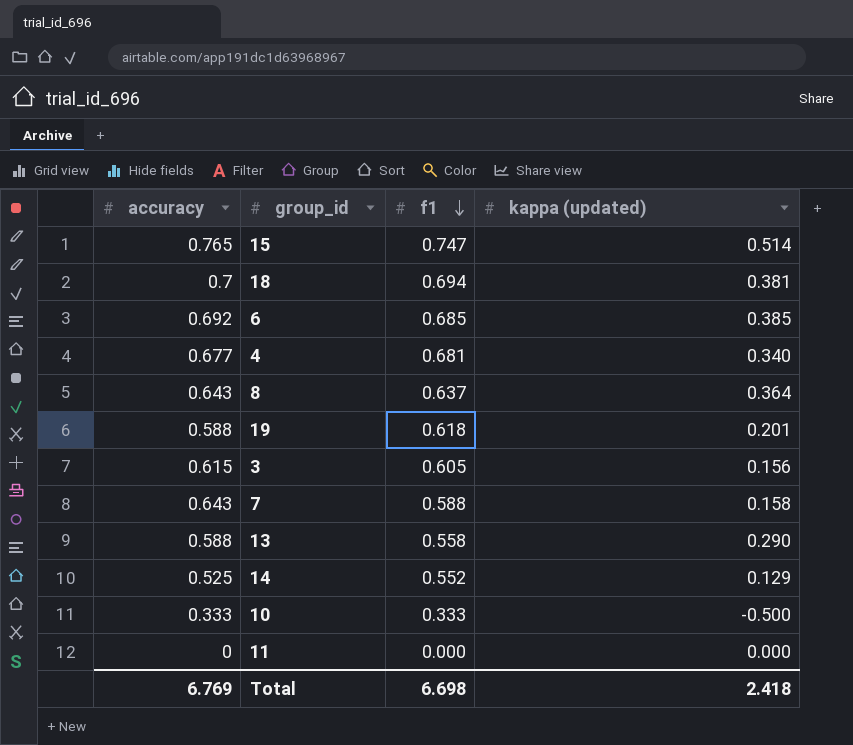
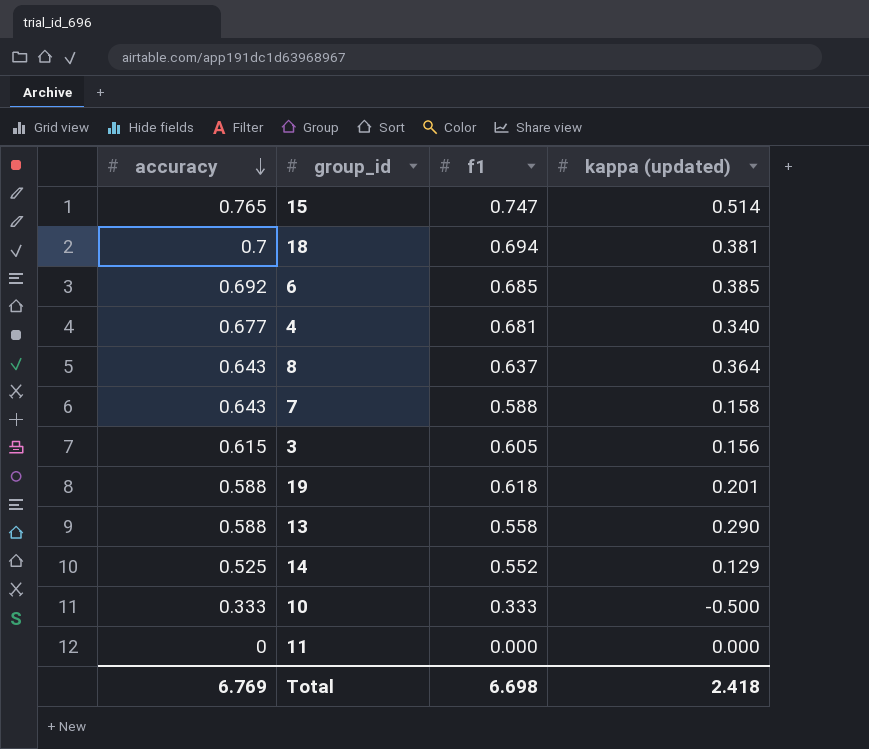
row order: f1 descending -> accuracy descending

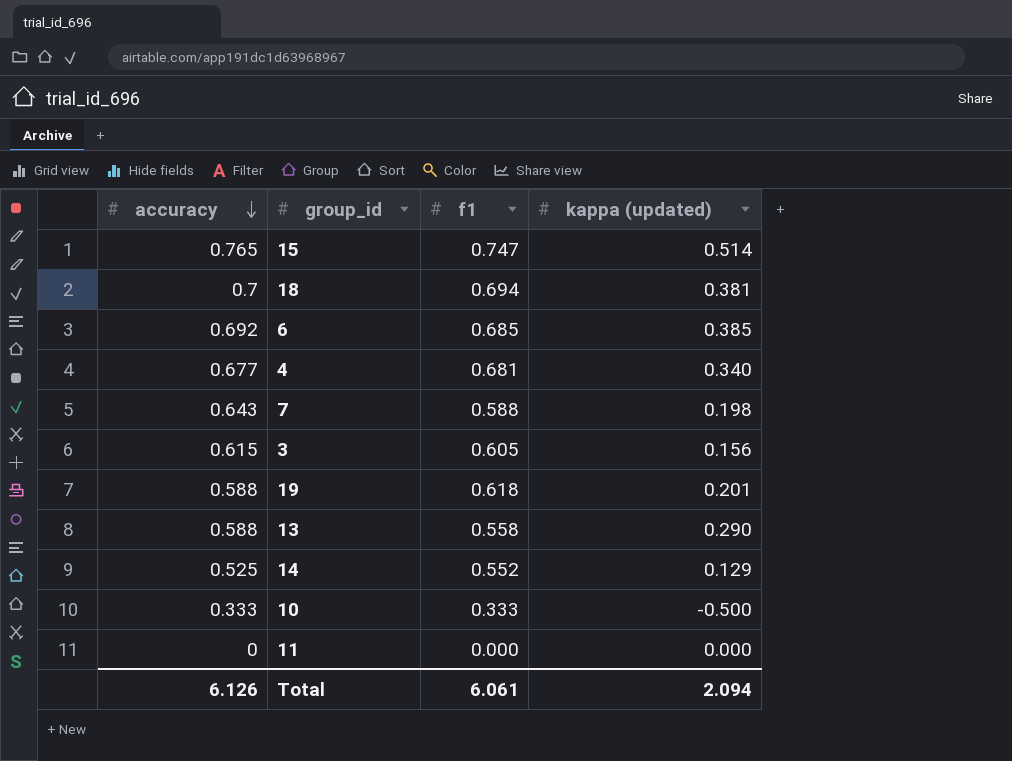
row 8: 0.643 | 0.637 | 0.364 -> none
7 | kappa (updated): 0.158 -> 0.198
Total | accuracy: 6.769 -> 6.126
Total | f1: 6.698 -> 6.061
Total | kappa (updated): 2.418 -> 2.094

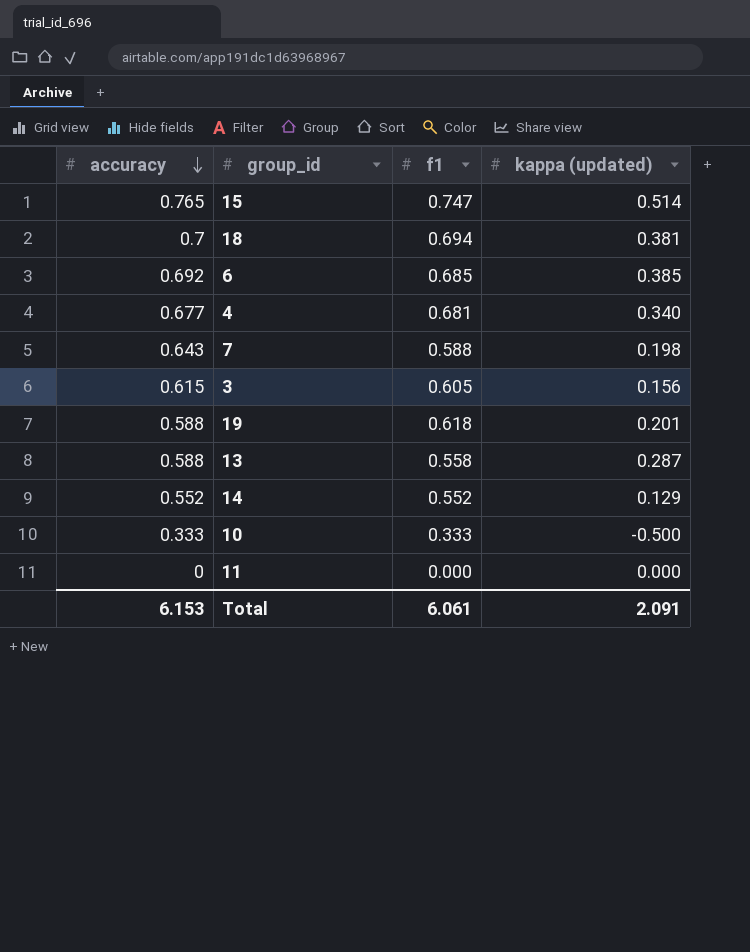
13 | kappa (updated): 0.290 -> 0.287
14 | accuracy: 0.525 -> 0.552
Total | accuracy: 6.126 -> 6.153
Total | kappa (updated): 2.094 -> 2.091

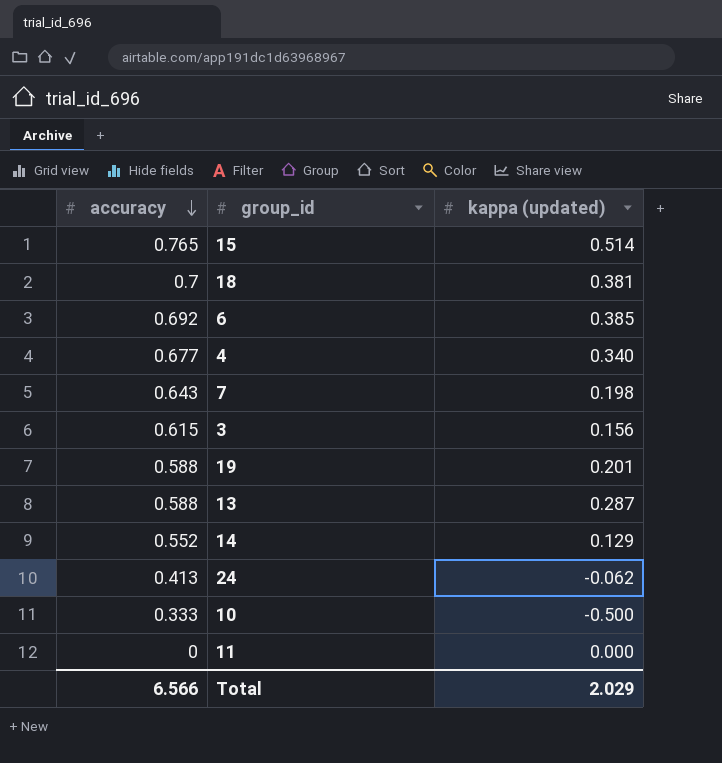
column f1 | position: 3 -> none
row 24: none -> 0.413 | -0.062
Total | accuracy: 6.153 -> 6.566
Total | kappa (updated): 2.091 -> 2.029

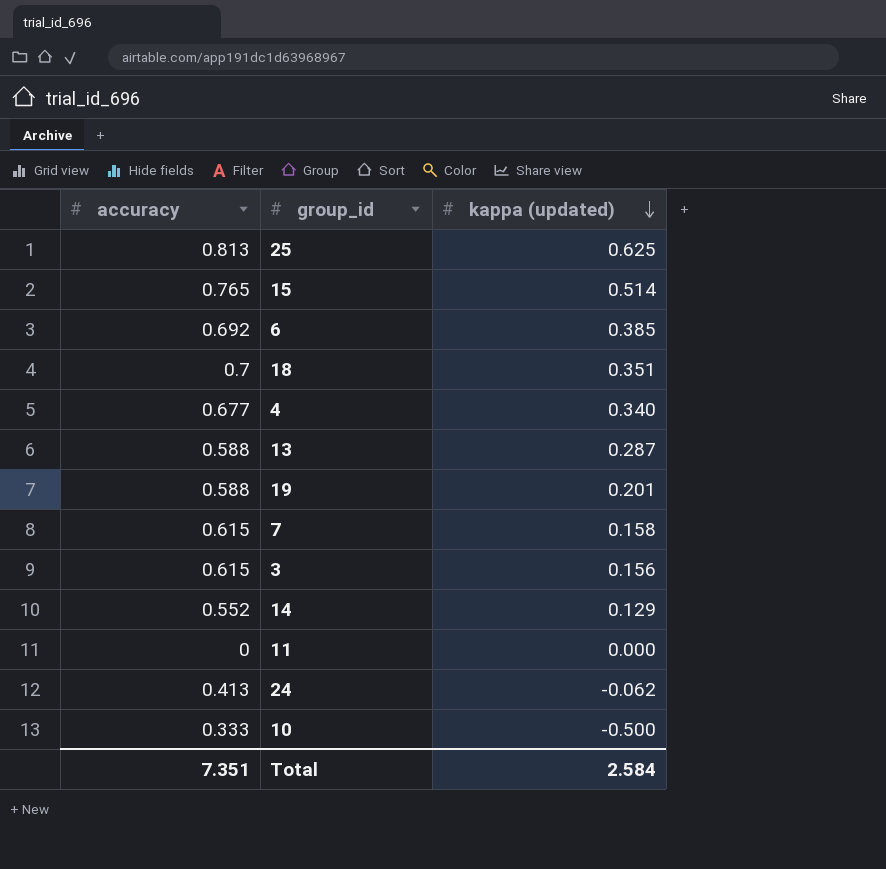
row order: accuracy descending -> kappa (updated) descending
row 25: none -> 0.813 | 0.625
18 | kappa (updated): 0.381 -> 0.351
7 | accuracy: 0.643 -> 0.615
7 | kappa (updated): 0.198 -> 0.158
Total | accuracy: 6.566 -> 7.351
Total | kappa (updated): 2.029 -> 2.584

